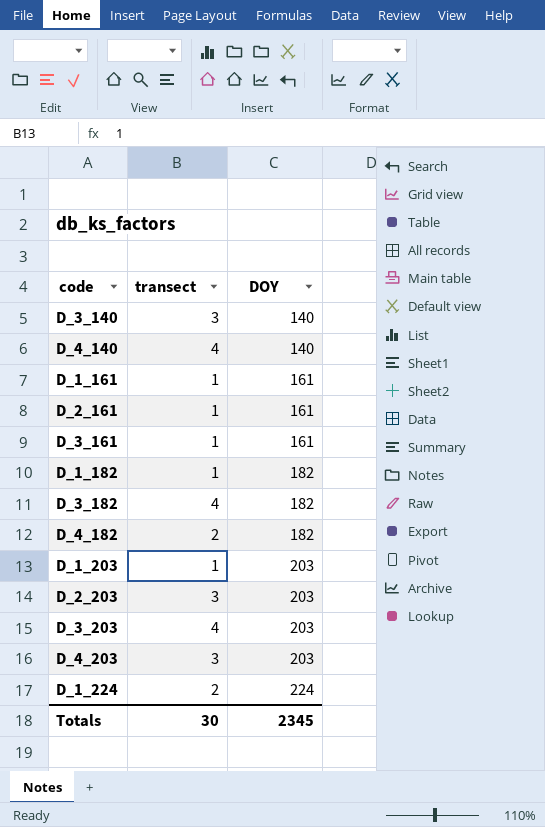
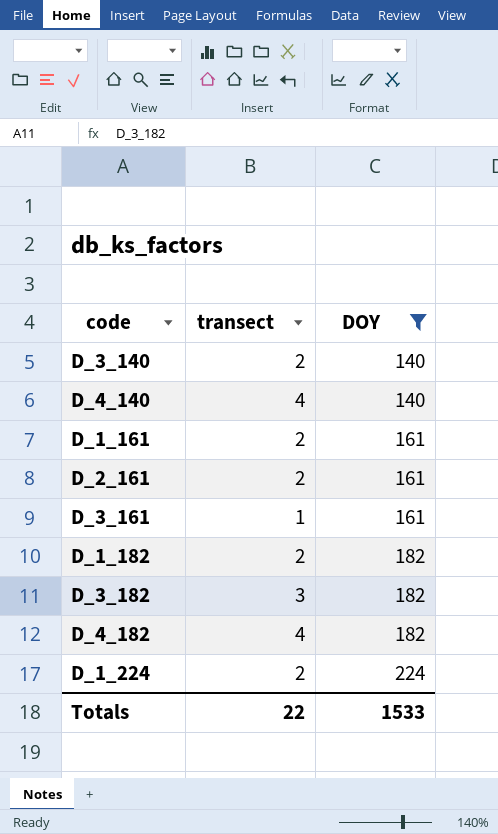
filter: none -> DOY != 203
D_3_140 | transect: 3 -> 2
D_1_161 | transect: 1 -> 2
D_2_161 | transect: 1 -> 2
D_1_182 | transect: 1 -> 2
D_3_182 | transect: 4 -> 3
D_4_182 | transect: 2 -> 4
Totals | transect: 30 -> 22
Totals | DOY: 2345 -> 1533

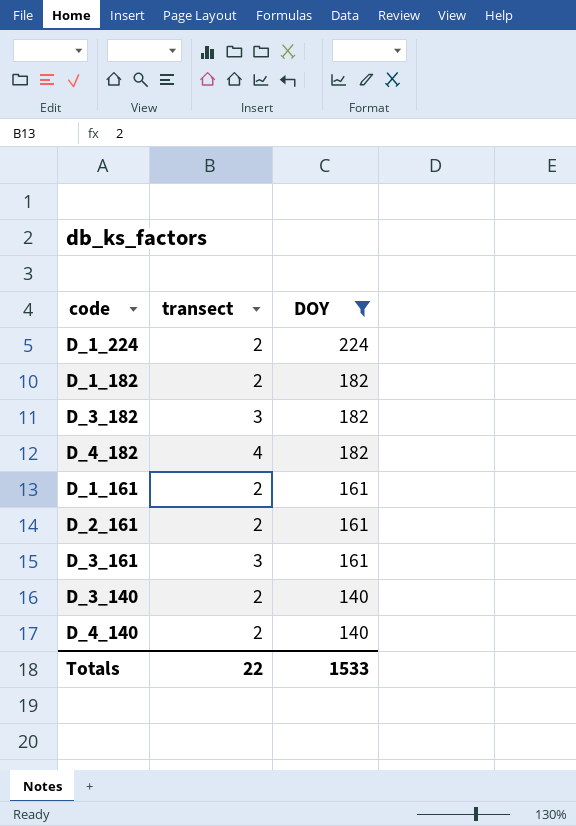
row order: DOY ascending -> DOY descending
D_3_161 | transect: 1 -> 3
D_4_140 | transect: 4 -> 2

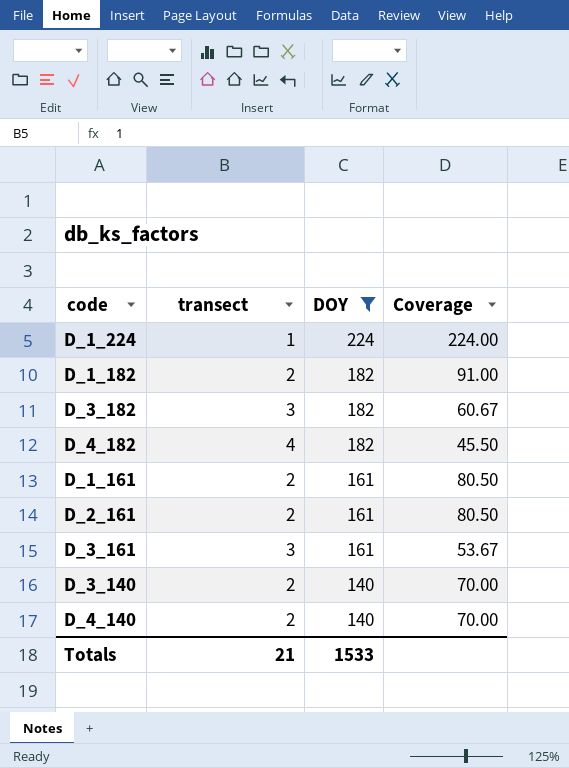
column Coverage | formula: none -> [DOY] / [transect]
D_1_224 | transect: 2 -> 1
Totals | transect: 22 -> 21

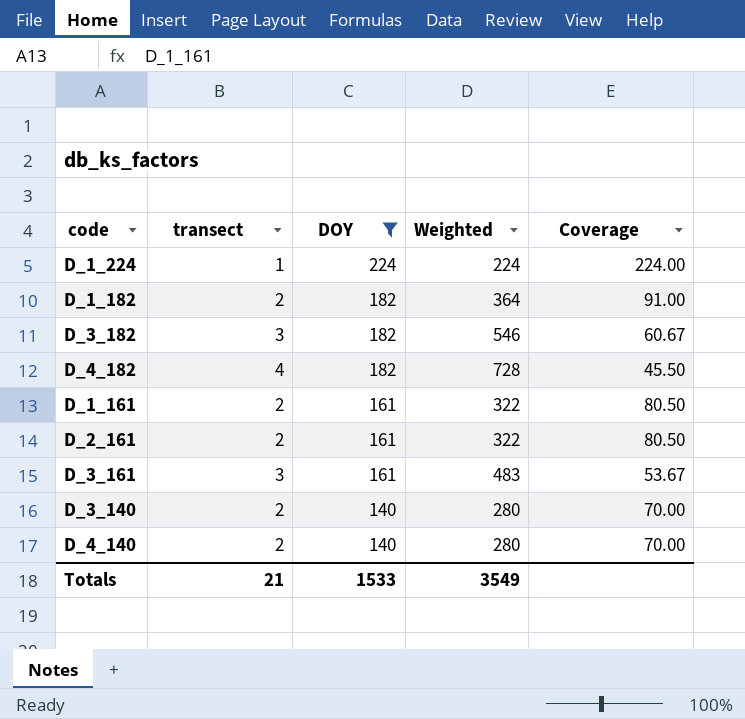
column Weighted | formula: none -> [transect] * [DOY]

